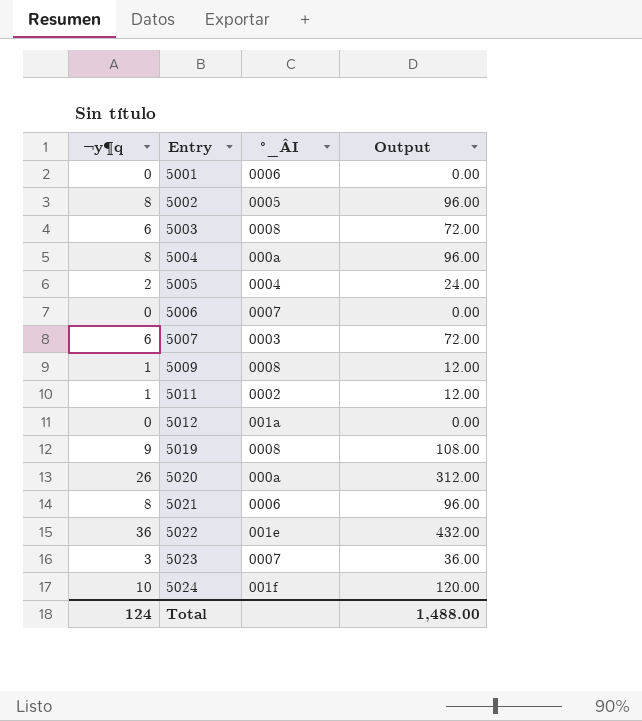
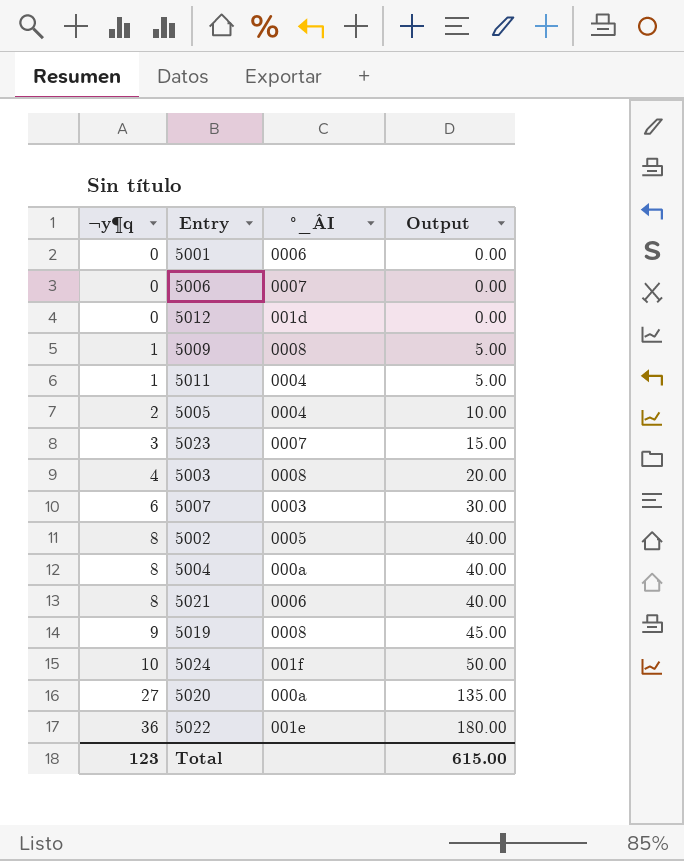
row order: Entry ascending -> ¬y¶q ascending
column Output | formula: [¬y¶q] * 12 -> [¬y¶q] * 5
5012 | °_ÂI: 001a -> 001d
5011 | °_ÂI: 0002 -> 0004
5003 | ¬y¶q: 6 -> 4
5020 | ¬y¶q: 26 -> 27
Total | ¬y¶q: 124 -> 123
Total | Output: 1,488.00 -> 615.00

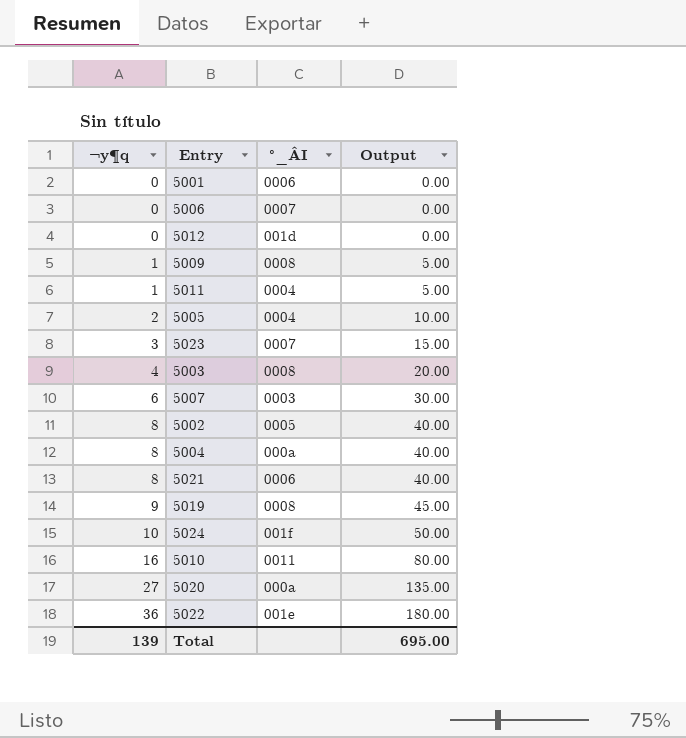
row 5010: none -> 16 | 0011 | 80.00
Total | ¬y¶q: 123 -> 139
Total | Output: 615.00 -> 695.00

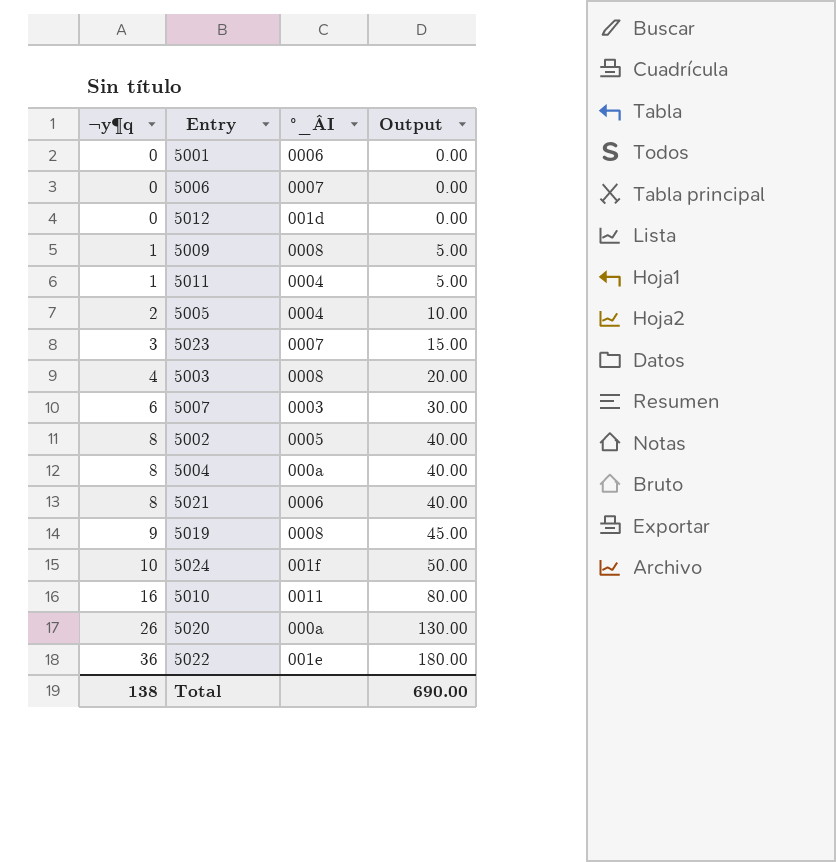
5020 | ¬y¶q: 27 -> 26
5020 | Output: 135.00 -> 130.00
Total | ¬y¶q: 139 -> 138
Total | Output: 695.00 -> 690.00

